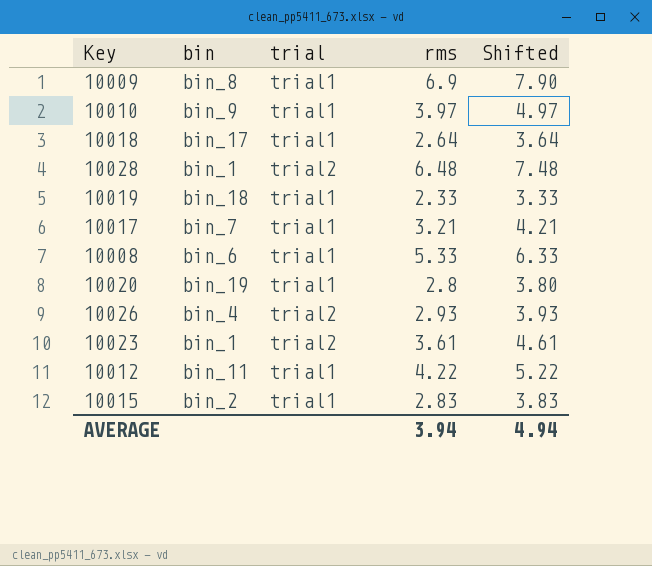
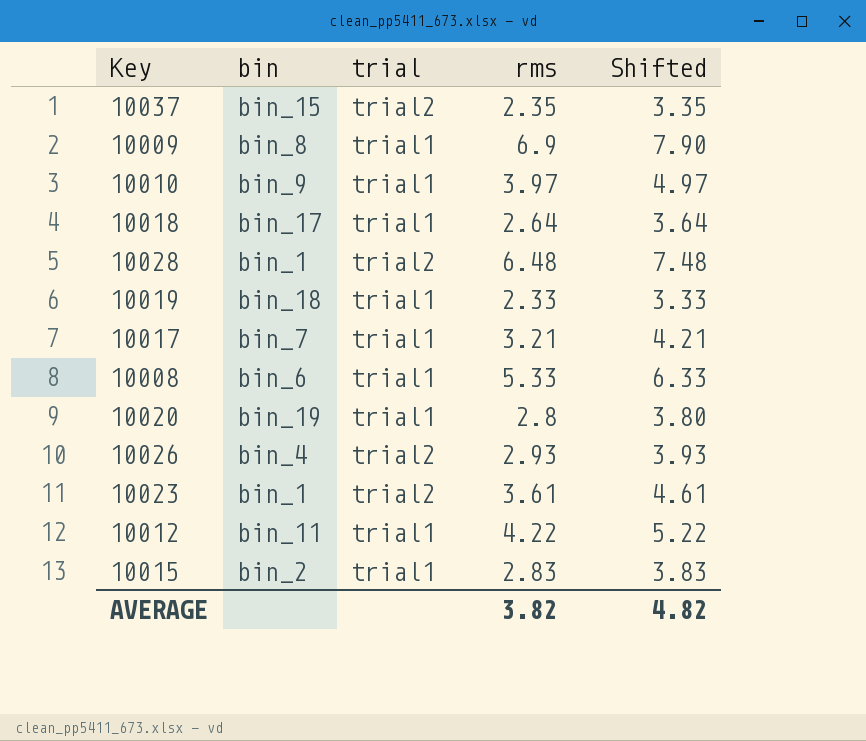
row 10037: none -> bin_15 | trial2 | 2.35 | 3.35
AVERAGE | rms: 3.94 -> 3.82
AVERAGE | Shifted: 4.94 -> 4.82

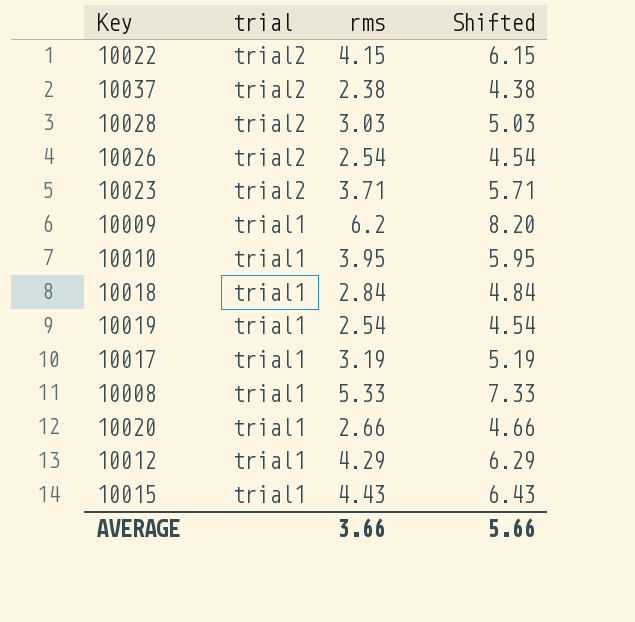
row order: none -> trial descending
column bin | position: 2 -> none
column Shifted | formula: [rms] + 1 -> [rms] + 2
row 10022: none -> trial2 | 4.15 | 6.15
10037 | rms: 2.35 -> 2.38
10028 | rms: 6.48 -> 3.03
10026 | rms: 2.93 -> 2.54
10023 | rms: 3.61 -> 3.71
10009 | rms: 6.9 -> 6.2
10010 | rms: 3.97 -> 3.95
10018 | rms: 2.64 -> 2.84
10019 | rms: 2.33 -> 2.54
10017 | rms: 3.21 -> 3.19
10020 | rms: 2.8 -> 2.66
10012 | rms: 4.22 -> 4.29
10015 | rms: 2.83 -> 4.43
AVERAGE | rms: 3.82 -> 3.66
AVERAGE | Shifted: 4.82 -> 5.66

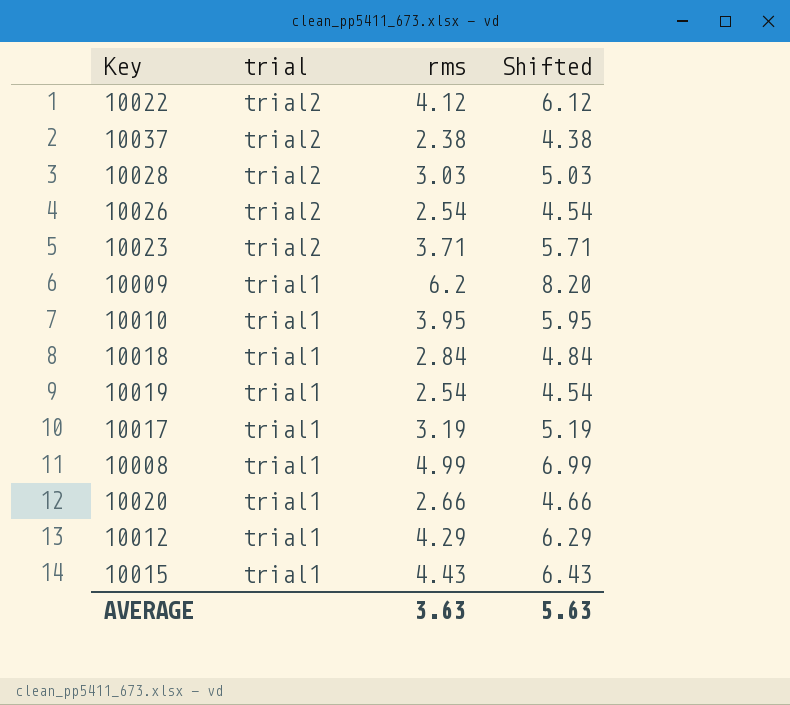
10022 | rms: 4.15 -> 4.12
10022 | Shifted: 6.15 -> 6.12
10008 | rms: 5.33 -> 4.99
10008 | Shifted: 7.33 -> 6.99
AVERAGE | rms: 3.66 -> 3.63
AVERAGE | Shifted: 5.66 -> 5.63

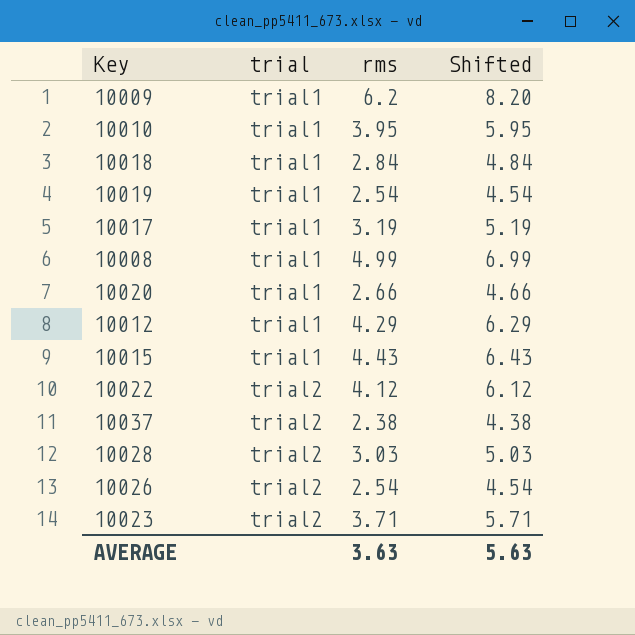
row order: trial descending -> trial ascending

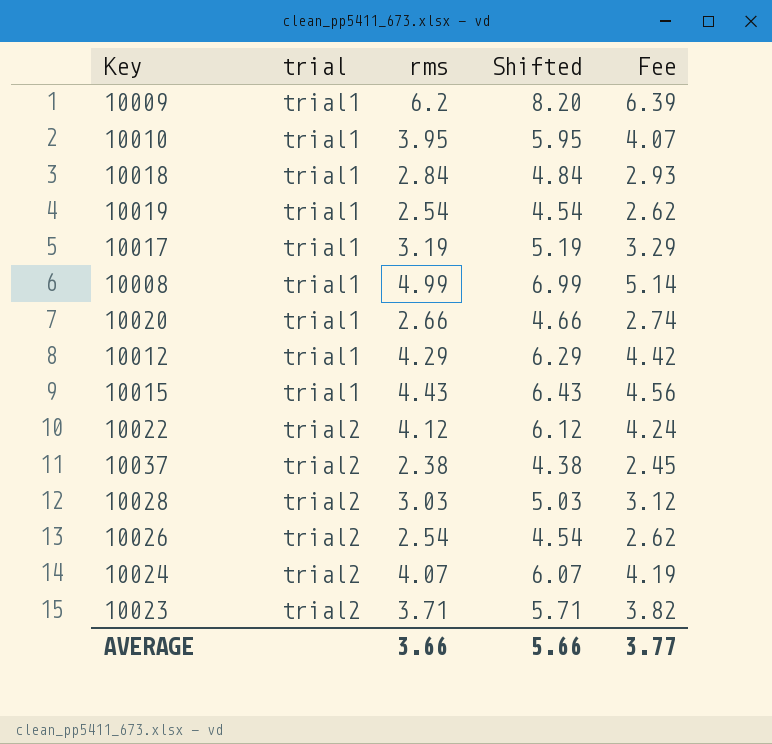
column Fee | formula: none -> [rms] * 1.03
row 10024: none -> trial2 | 4.07 | 6.07 | 4.19
AVERAGE | rms: 3.63 -> 3.66
AVERAGE | Shifted: 5.63 -> 5.66

